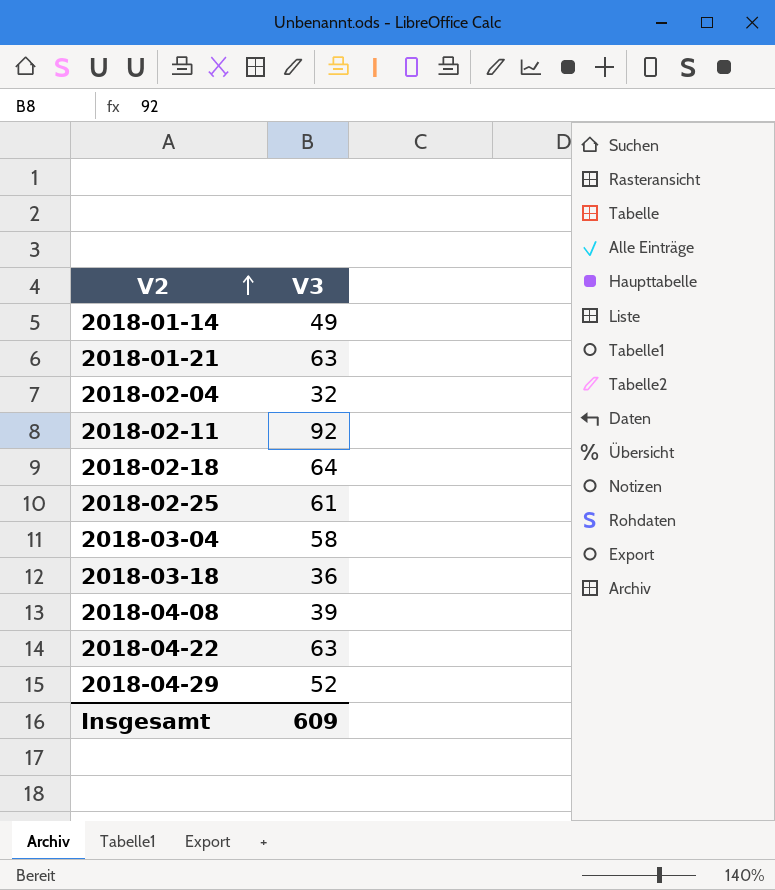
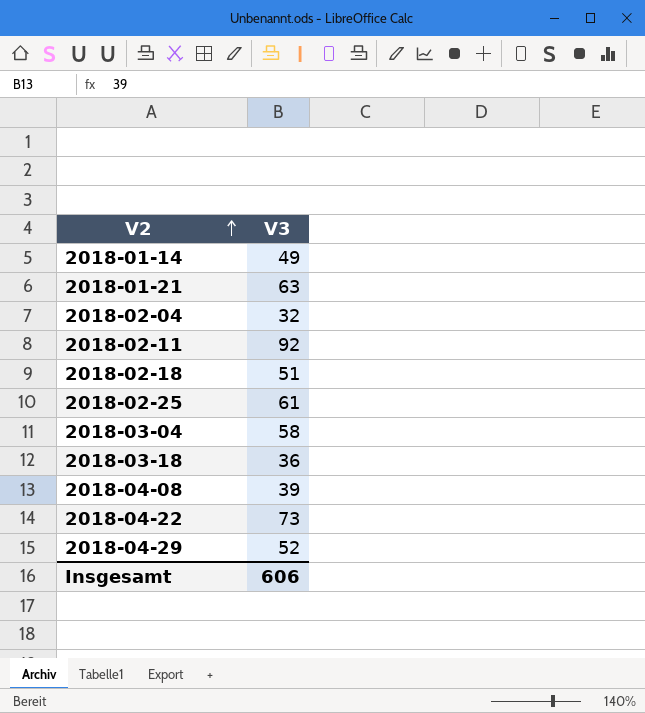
2018-02-18 | V3: 64 -> 51
2018-04-22 | V3: 63 -> 73
Insgesamt | V3: 609 -> 606

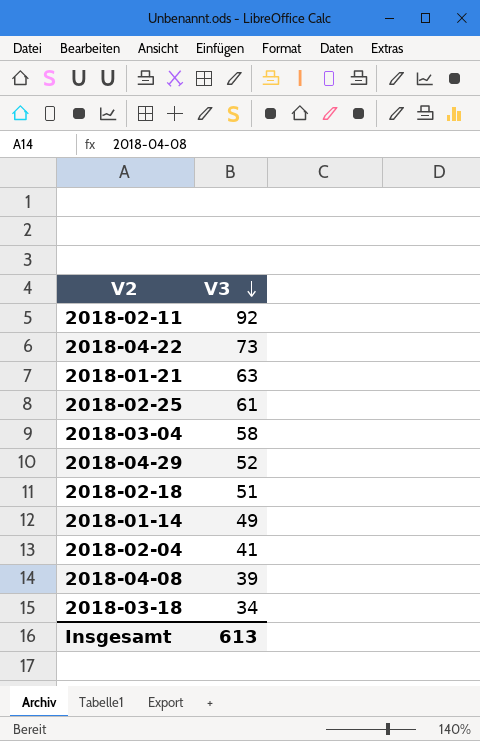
row order: V2 ascending -> V3 descending
2018-02-04 | V3: 32 -> 41
2018-03-18 | V3: 36 -> 34
Insgesamt | V3: 606 -> 613

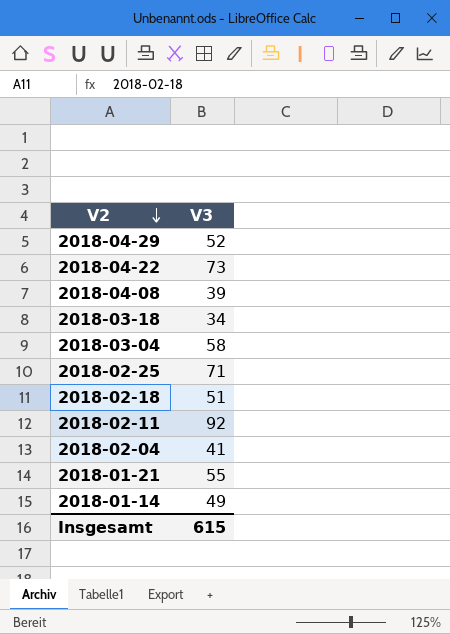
row order: V3 descending -> V2 descending
2018-02-25 | V3: 61 -> 71
2018-01-21 | V3: 63 -> 55
Insgesamt | V3: 613 -> 615

